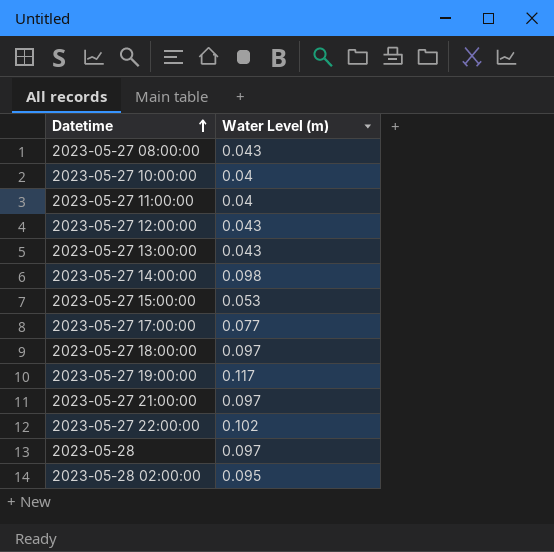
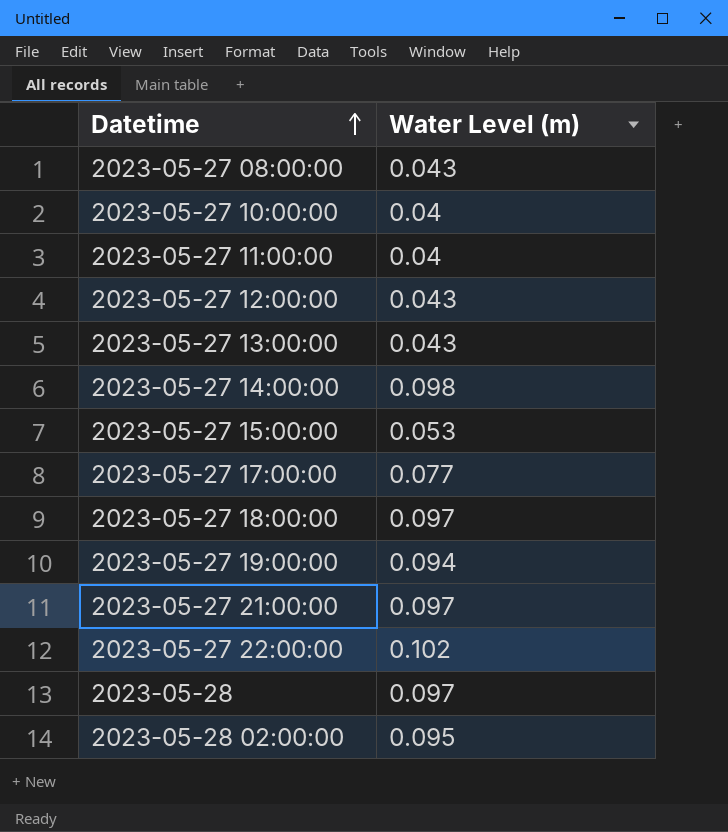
2023-05-27 19:00:00 | Water Level (m): 0.117 -> 0.094

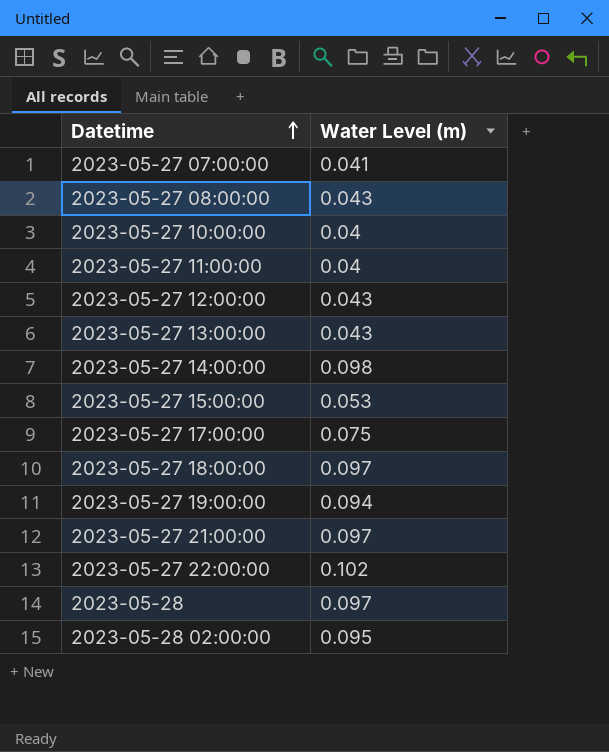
row 2023-05-27 07:00:00: none -> 0.041
2023-05-27 17:00:00 | Water Level (m): 0.077 -> 0.075

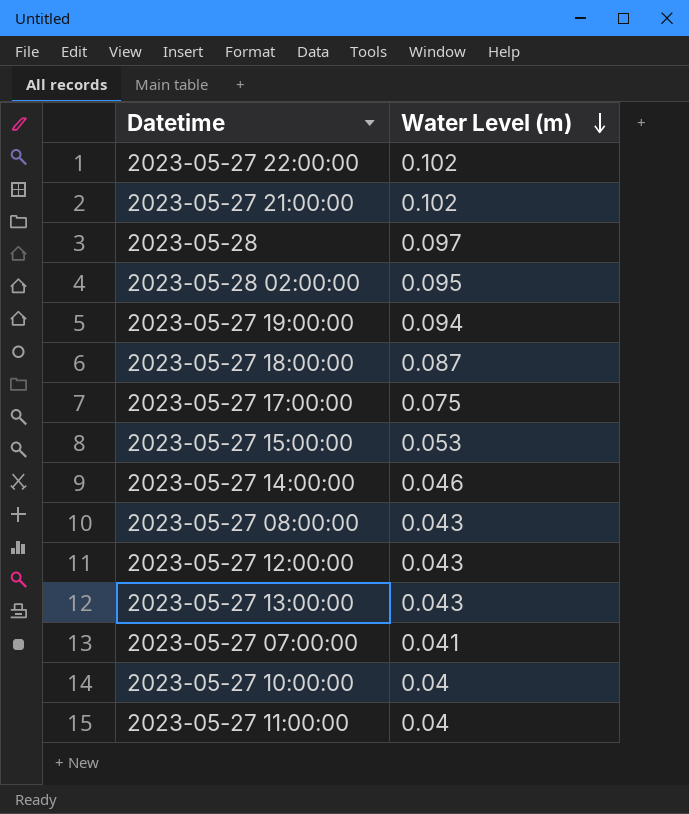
row order: Datetime ascending -> Water Level (m) descending
2023-05-27 21:00:00 | Water Level (m): 0.097 -> 0.102
2023-05-27 18:00:00 | Water Level (m): 0.097 -> 0.087
2023-05-27 14:00:00 | Water Level (m): 0.098 -> 0.046

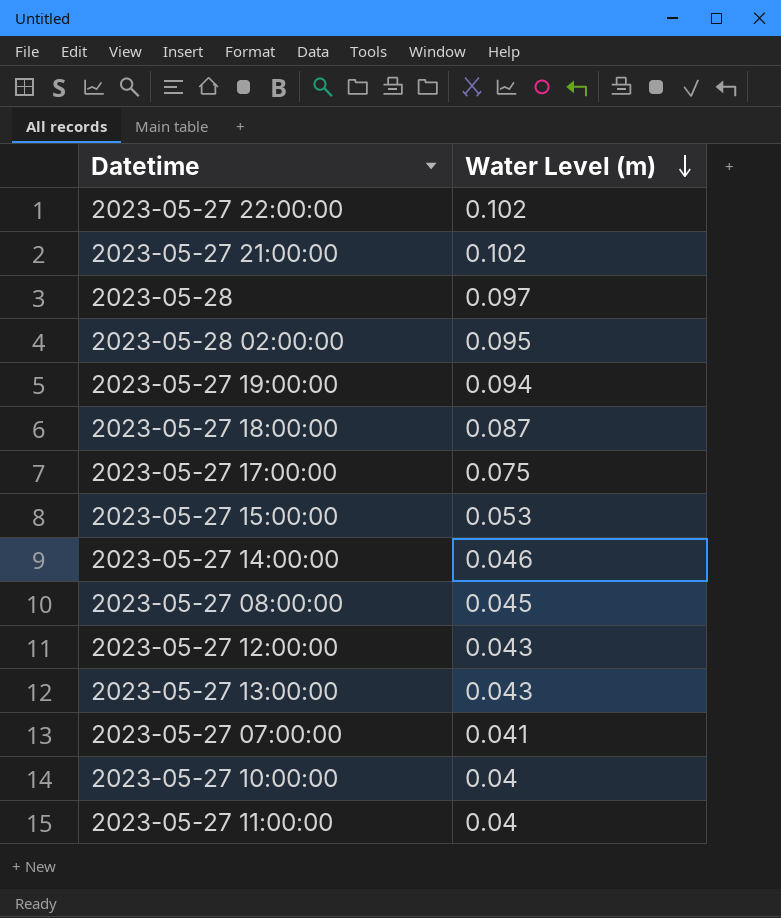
2023-05-27 08:00:00 | Water Level (m): 0.043 -> 0.045

